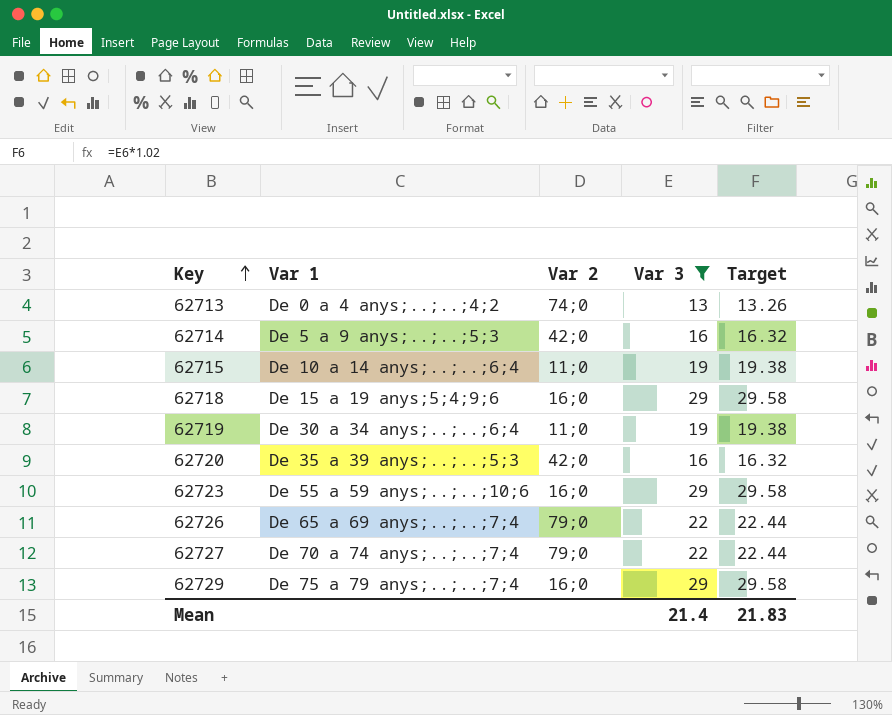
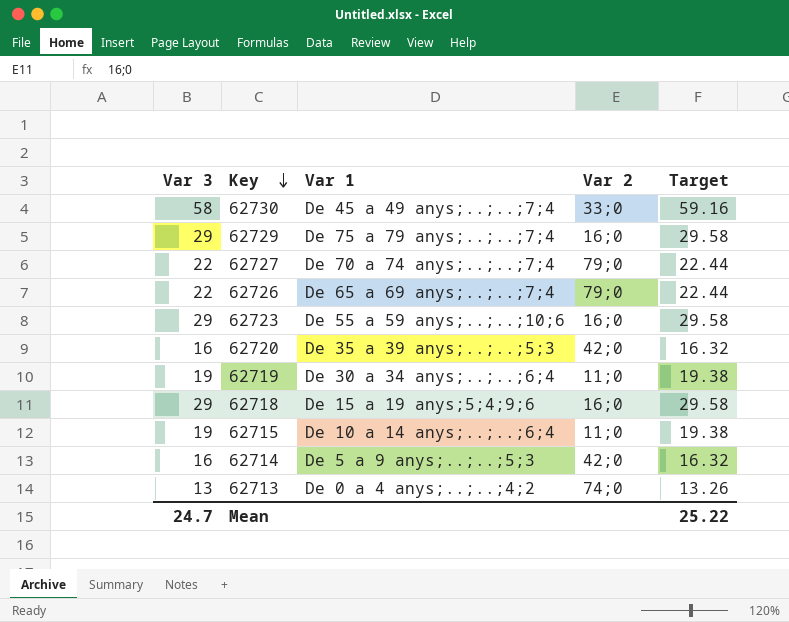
filter: Var 3 != 58 -> none
row order: Key ascending -> Key descending
column Var 3 | position: 4 -> 1
Mean | Var 3: 21.4 -> 24.7
Mean | Target: 21.83 -> 25.22

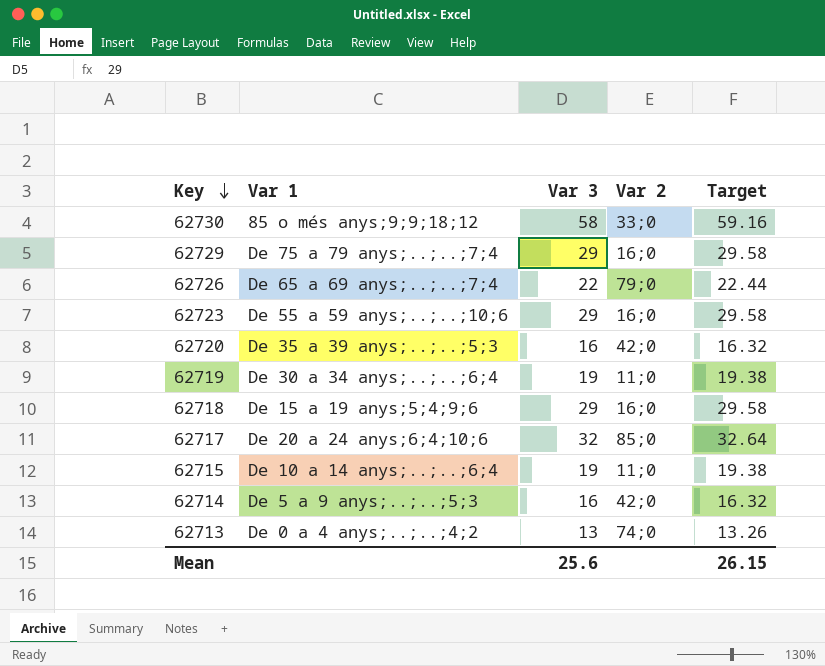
column Var 3 | position: 1 -> 3
row 62727: 22 | De 70 a 74 anys;..;..;7;4 | 79;0 | 22.44 -> none
62730 | Var 1: De 45 a 49 anys;..;..;7;4 -> 85 o més anys;9;9;18;12
row 62717: none -> De 20 a 24 anys;6;4;10;6 | 32 | 85;0 | 32.64
Mean | Var 3: 24.7 -> 25.6
Mean | Target: 25.22 -> 26.15

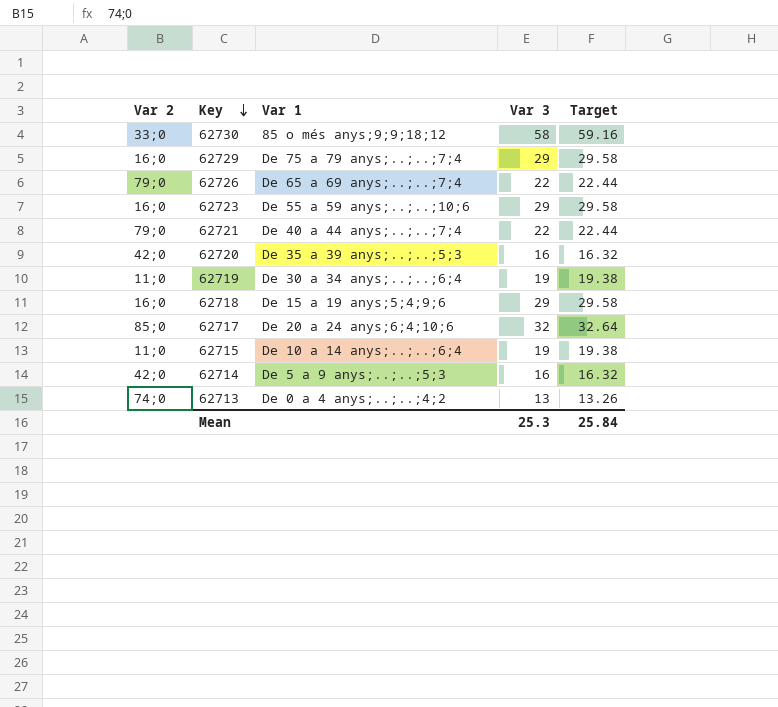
column Var 2 | position: 4 -> 1
row 62721: none -> 79;0 | De 40 a 44 anys;..;..;7;4 | 22 | 22.44
Mean | Var 3: 25.6 -> 25.3
Mean | Target: 26.15 -> 25.84

